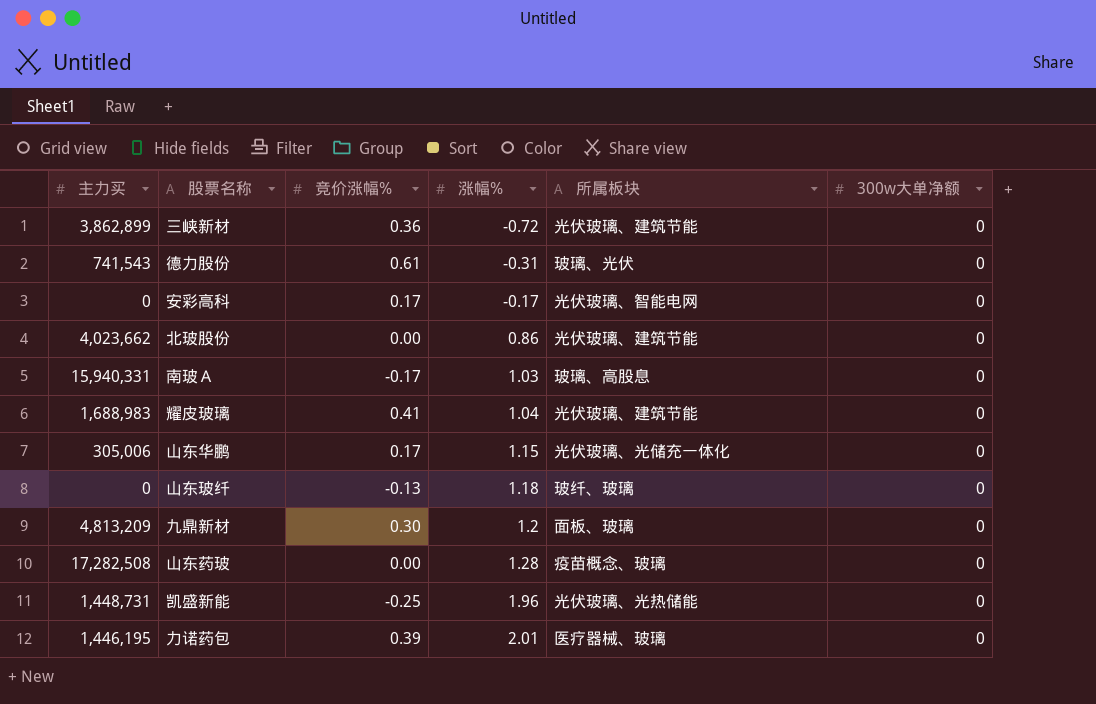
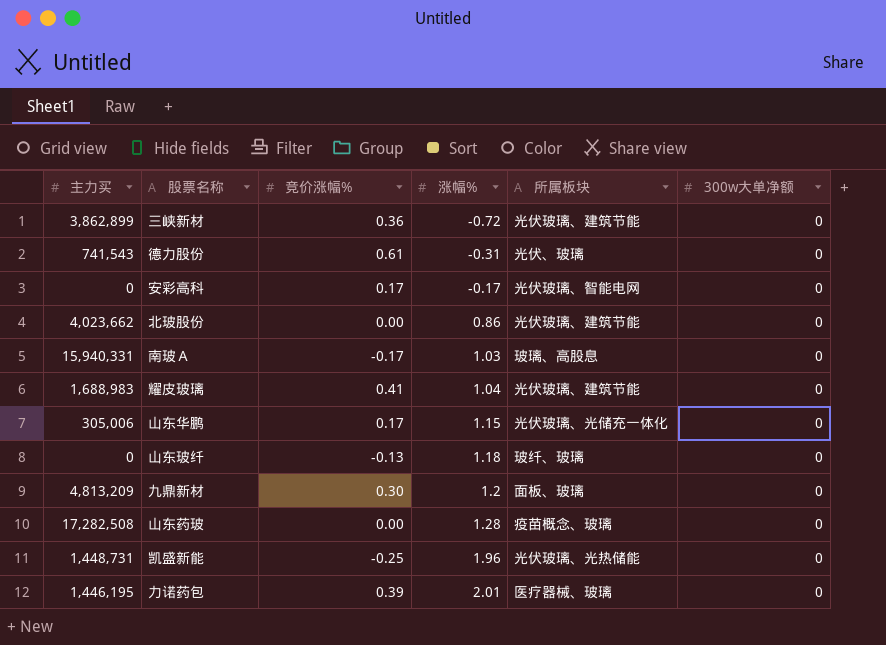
德力股份 | 所属板块: 玻璃、光伏 -> 光伏、玻璃

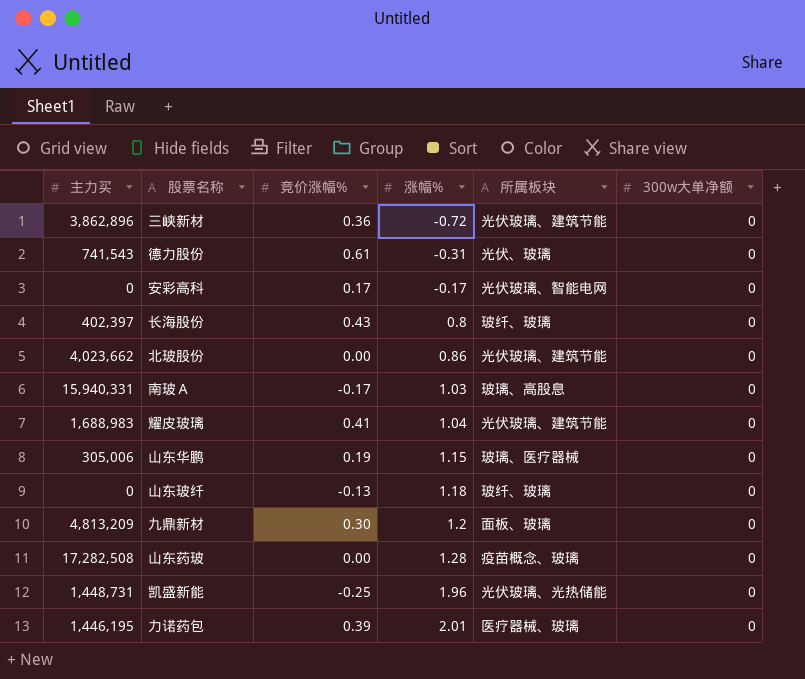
三峡新材 | 主力买: 3,862,899 -> 3,862,896
row 长海股份: none -> 402,397 | 0.43 | 0.8 | 玻纤、玻璃 | 0
山东华鹏 | 竞价涨幅%: 0.17 -> 0.19
山东华鹏 | 所属板块: 光伏玻璃、光储充一体化 -> 玻璃、医疗器械

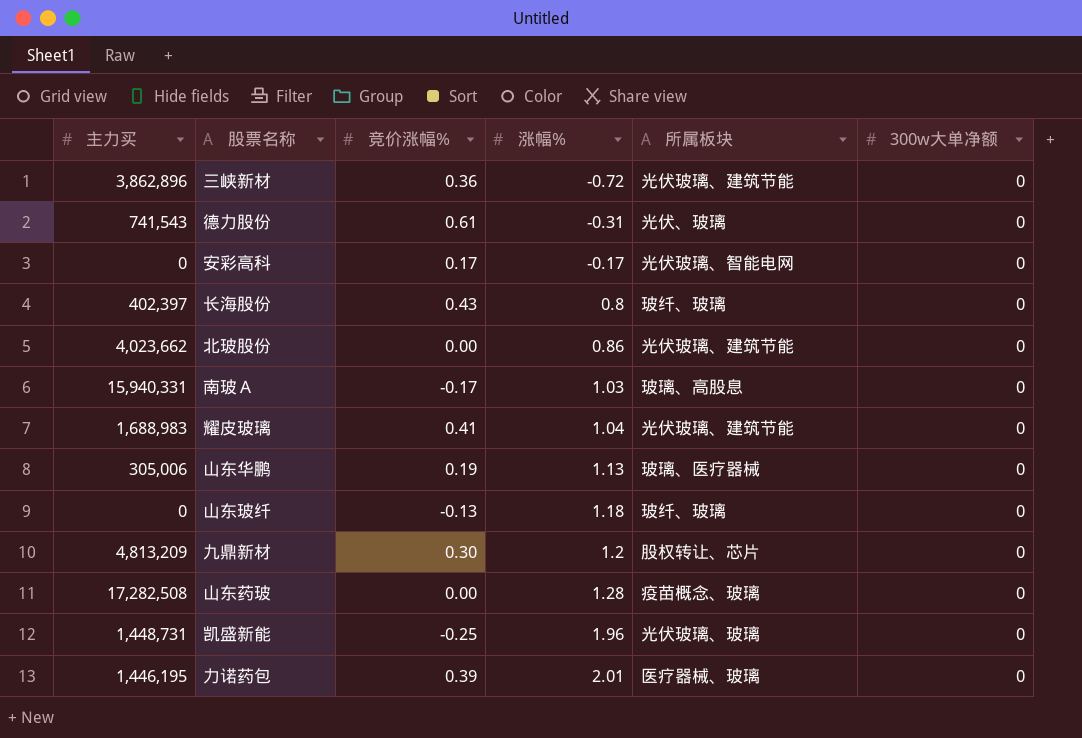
山东华鹏 | 涨幅%: 1.15 -> 1.13
九鼎新材 | 所属板块: 面板、玻璃 -> 股权转让、芯片
凯盛新能 | 所属板块: 光伏玻璃、光热储能 -> 光伏玻璃、玻璃

